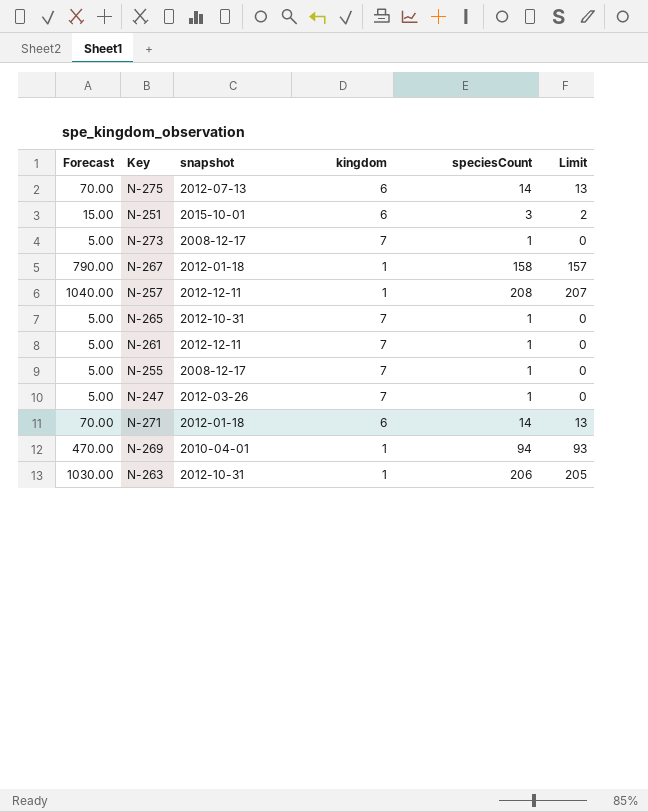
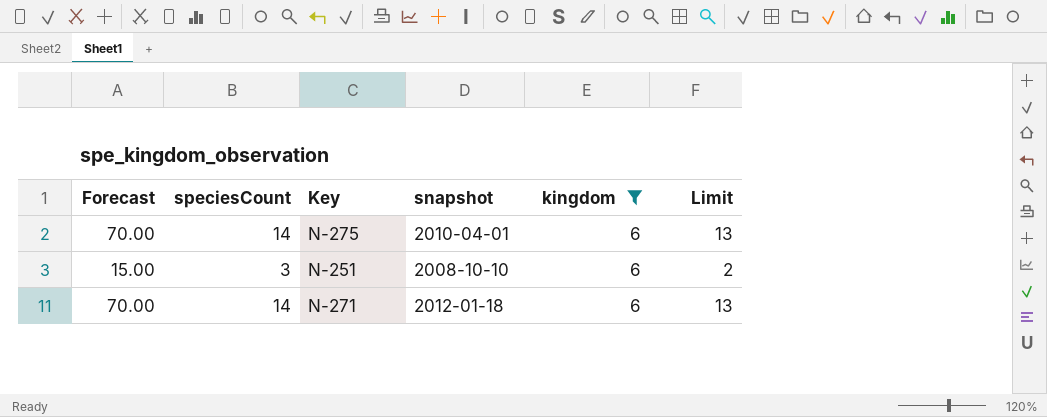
filter: none -> kingdom = 6
column speciesCount | position: 5 -> 2
N-275 | snapshot: 2012-07-13 -> 2010-04-01
N-251 | snapshot: 2015-10-01 -> 2008-10-10

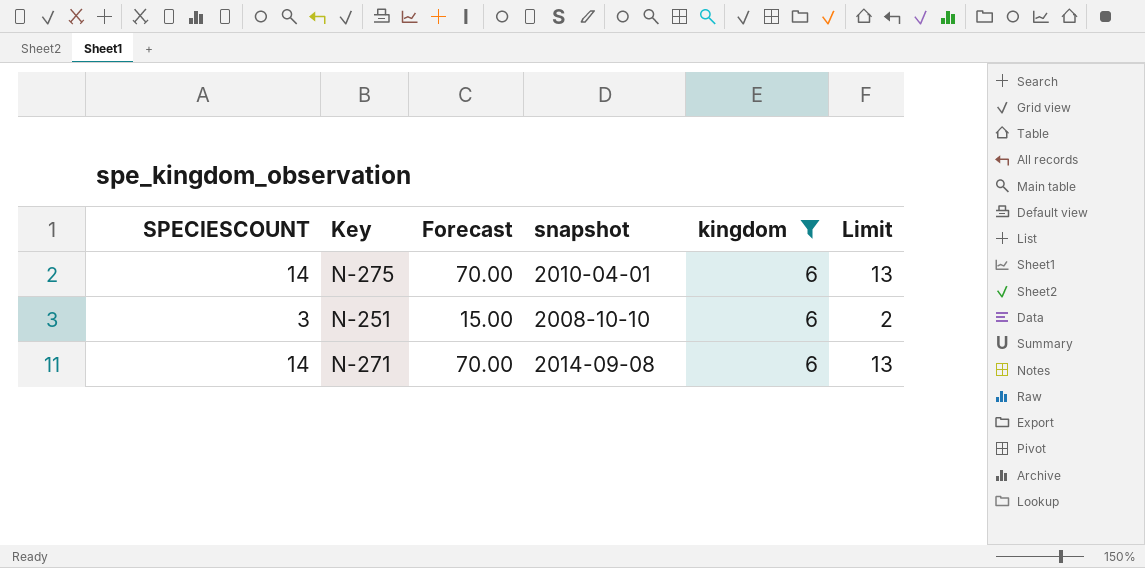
column name: speciesCount -> SPECIESCOUNT
column Forecast | position: 1 -> 3
N-271 | snapshot: 2012-01-18 -> 2014-09-08

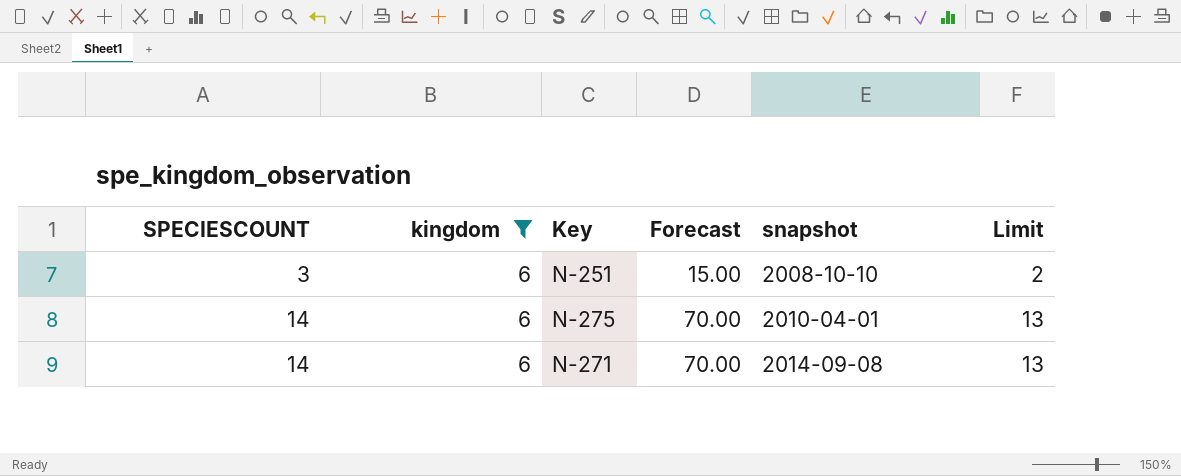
row order: none -> SPECIESCOUNT ascending
column kingdom | position: 5 -> 2

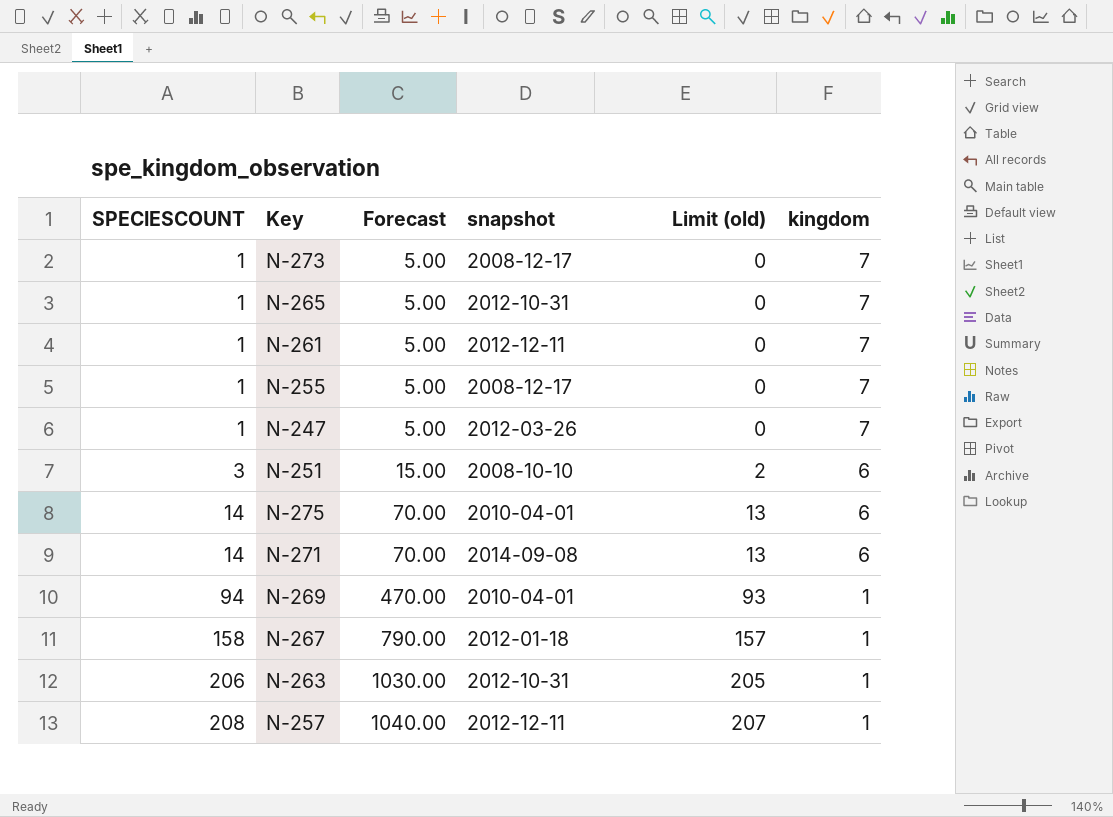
filter: kingdom = 6 -> none
column name: Limit -> Limit (old)
column kingdom | position: 2 -> 6

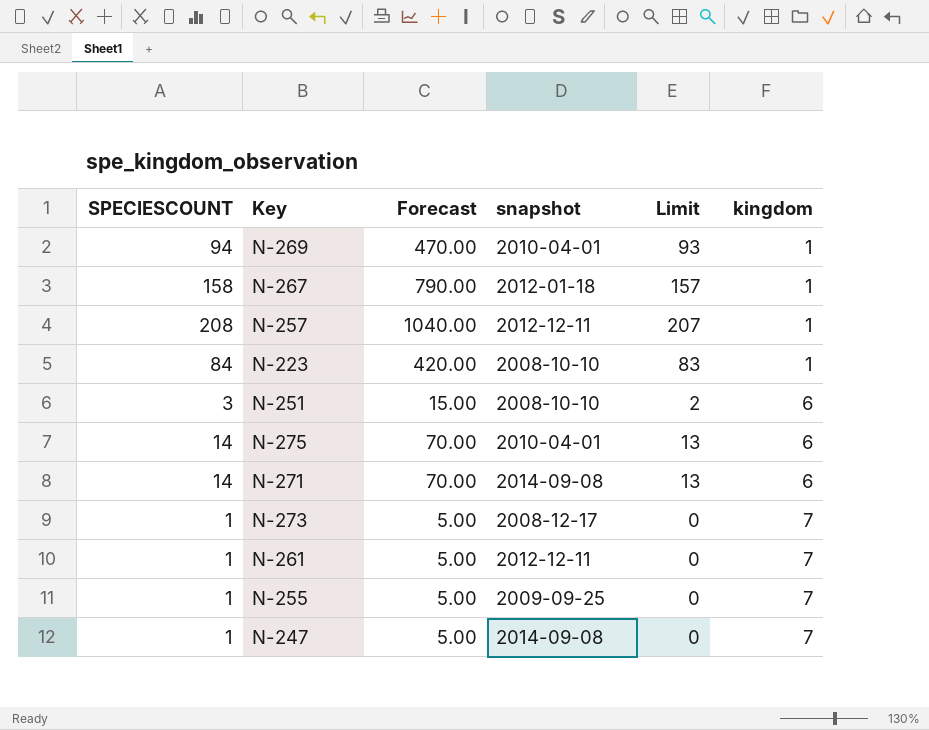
row order: SPECIESCOUNT ascending -> kingdom ascending
column name: Limit (old) -> Limit
row N-265: 1 | 5.00 | 2012-10-31 | 0 | 7 -> none
row N-263: 206 | 1030.00 | 2012-10-31 | 205 | 1 -> none
row N-223: none -> 84 | 420.00 | 2008-10-10 | 83 | 1
N-255 | snapshot: 2008-12-17 -> 2009-09-25
N-247 | snapshot: 2012-03-26 -> 2014-09-08

